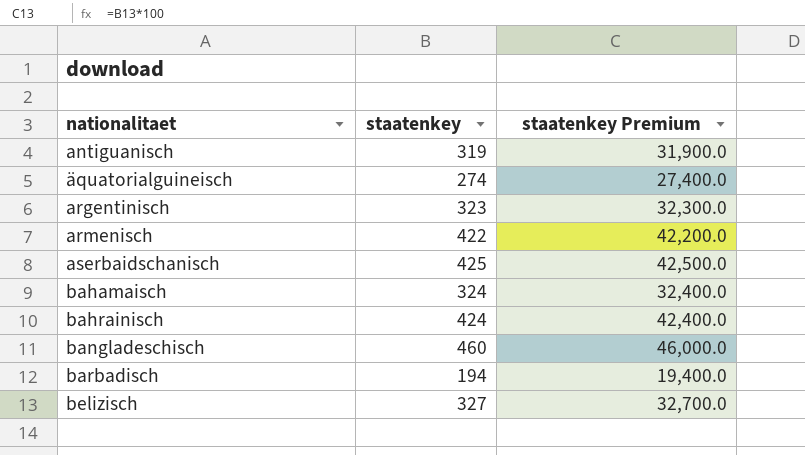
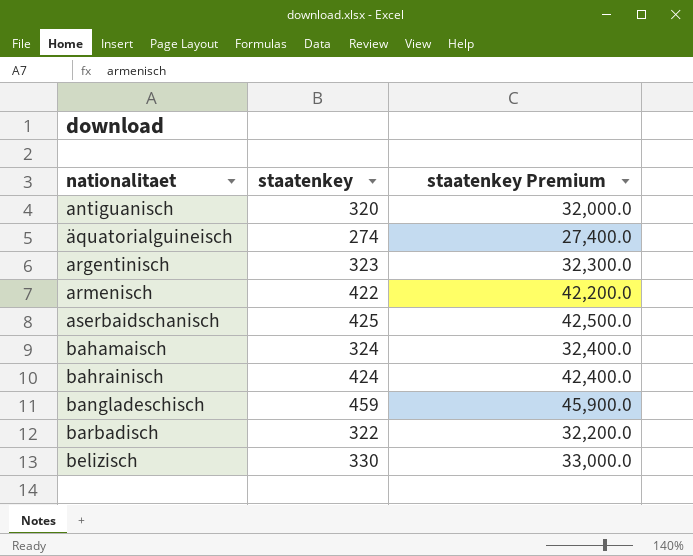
antiguanisch | staatenkey: 319 -> 320
antiguanisch | staatenkey Premium: 31,900.0 -> 32,000.0
bangladeschisch | staatenkey: 460 -> 459
bangladeschisch | staatenkey Premium: 46,000.0 -> 45,900.0
barbadisch | staatenkey: 194 -> 322
barbadisch | staatenkey Premium: 19,400.0 -> 32,200.0
belizisch | staatenkey: 327 -> 330
belizisch | staatenkey Premium: 32,700.0 -> 33,000.0

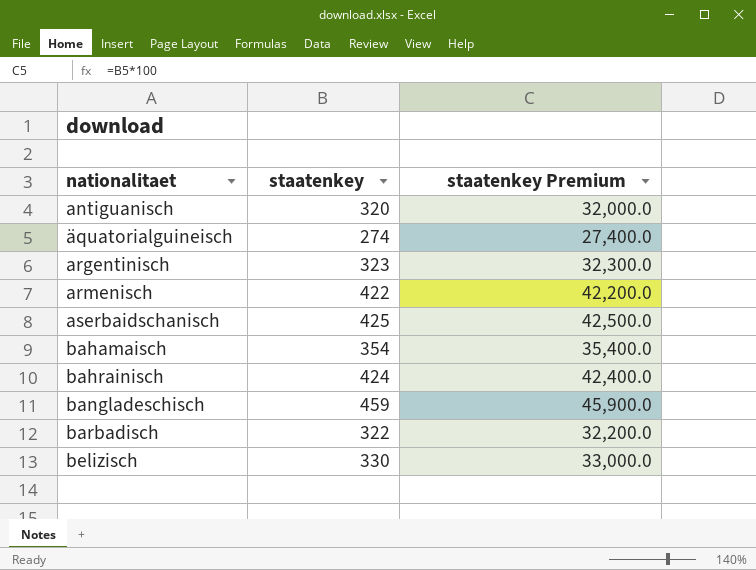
bahamaisch | staatenkey: 324 -> 354
bahamaisch | staatenkey Premium: 32,400.0 -> 35,400.0

